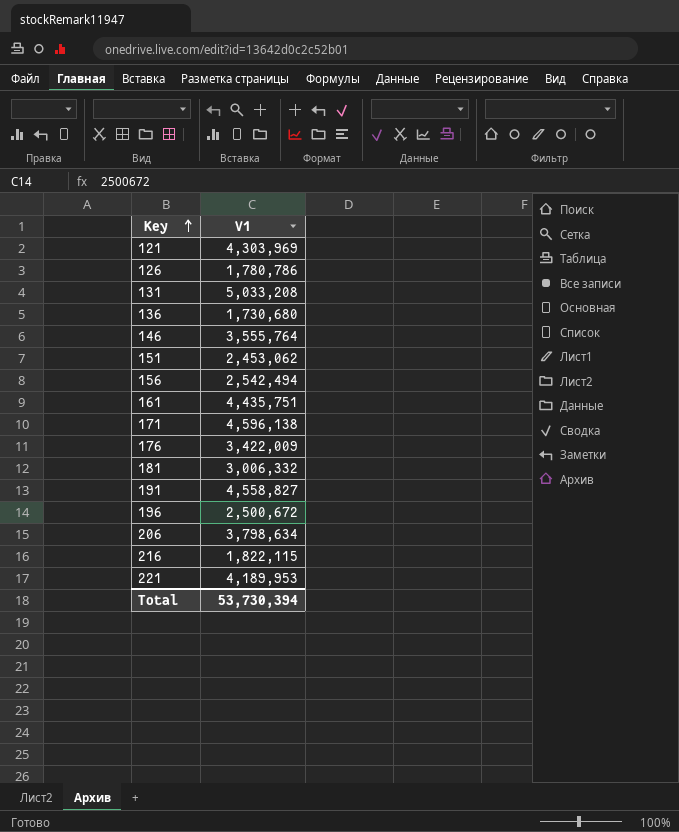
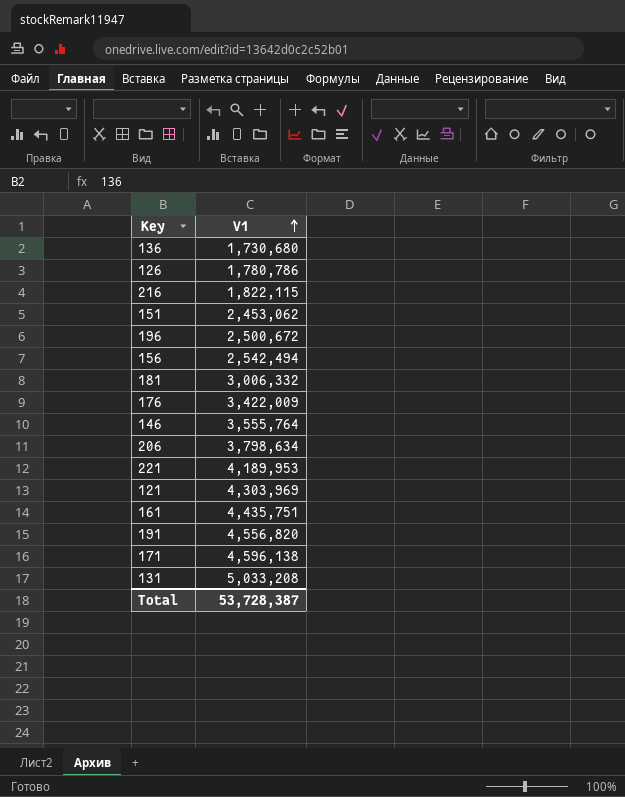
row order: Key ascending -> V1 ascending
191 | V1: 4,558,827 -> 4,556,820
Total | V1: 53,730,394 -> 53,728,387

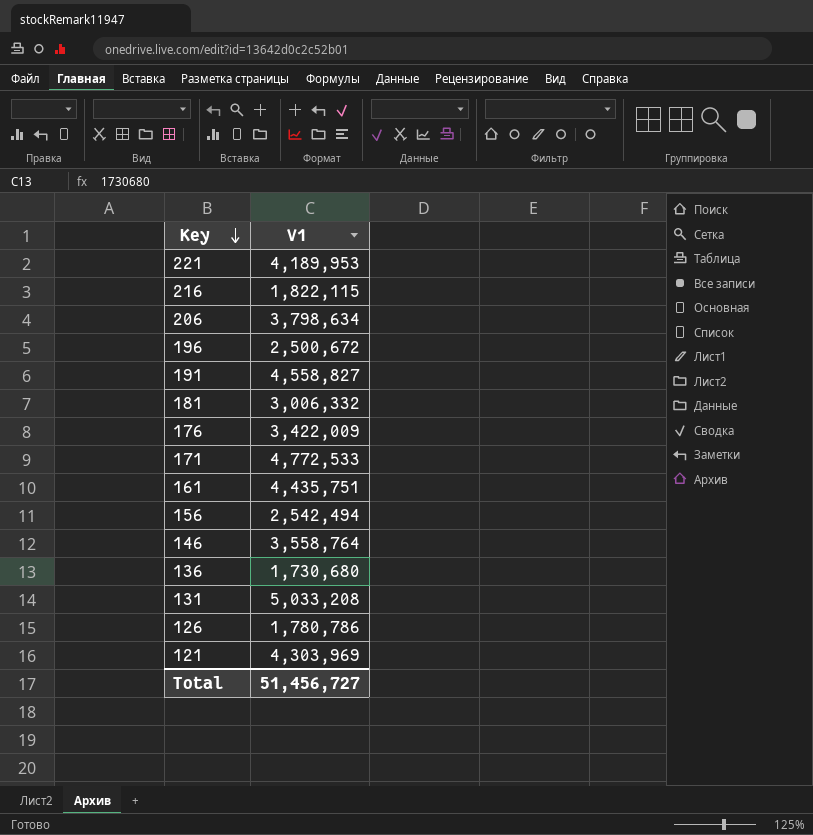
row order: V1 ascending -> Key descending
row 151: 2,453,062 -> none
191 | V1: 4,556,820 -> 4,558,827
171 | V1: 4,596,138 -> 4,772,533
146 | V1: 3,555,764 -> 3,558,764
Total | V1: 53,728,387 -> 51,456,727

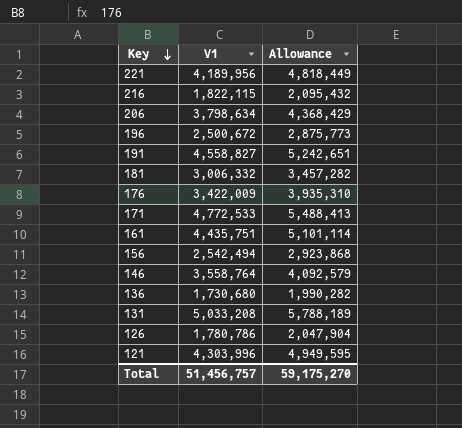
column Allowance | formula: none -> [V1] * 1.15
221 | V1: 4,189,953 -> 4,189,956
121 | V1: 4,303,969 -> 4,303,996
Total | V1: 51,456,727 -> 51,456,757

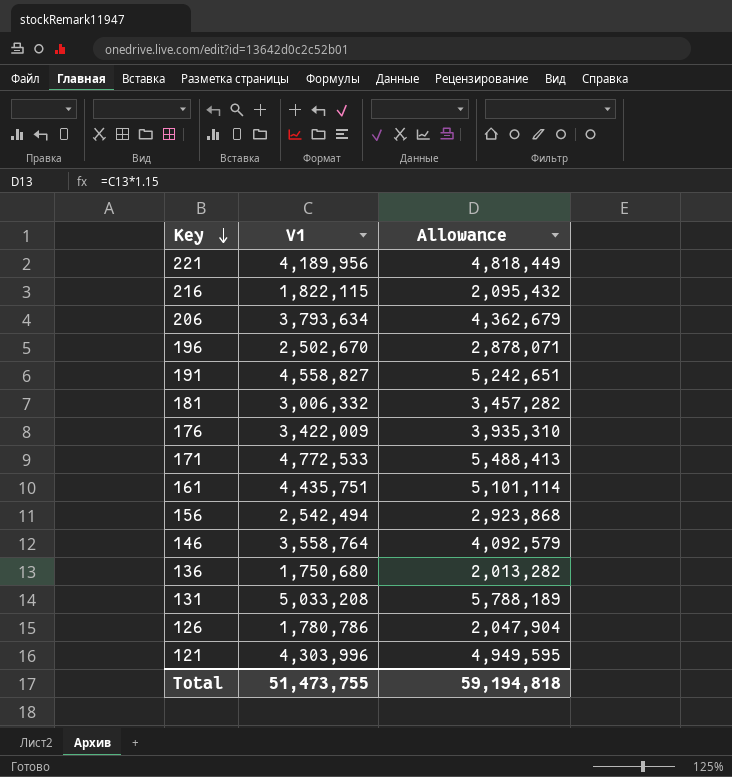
206 | V1: 3,798,634 -> 3,793,634
206 | Allowance: 4,368,429 -> 4,362,679
196 | V1: 2,500,672 -> 2,502,670
196 | Allowance: 2,875,773 -> 2,878,071
136 | V1: 1,730,680 -> 1,750,680
136 | Allowance: 1,990,282 -> 2,013,282
Total | V1: 51,456,757 -> 51,473,755
Total | Allowance: 59,175,270 -> 59,194,818

